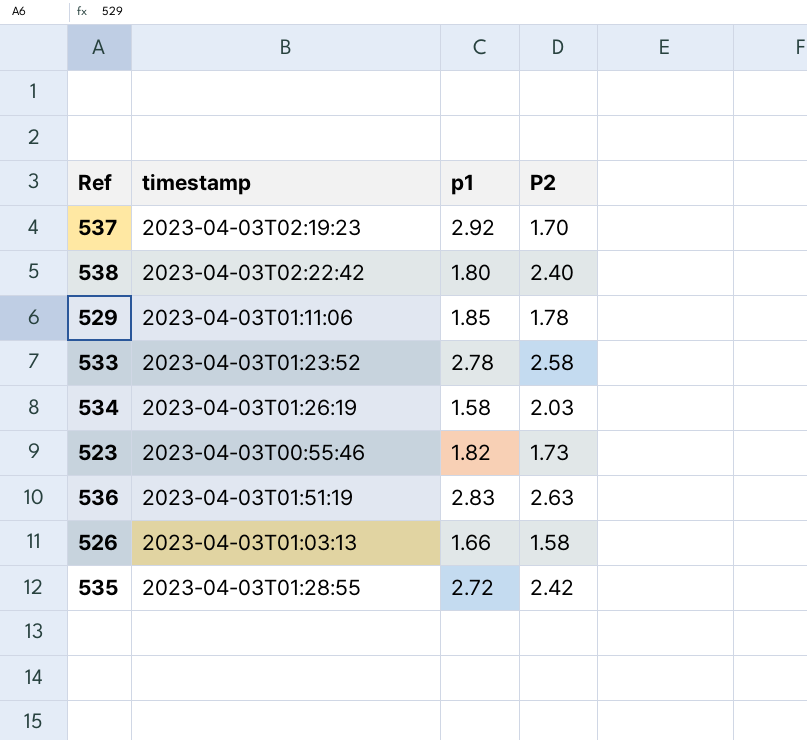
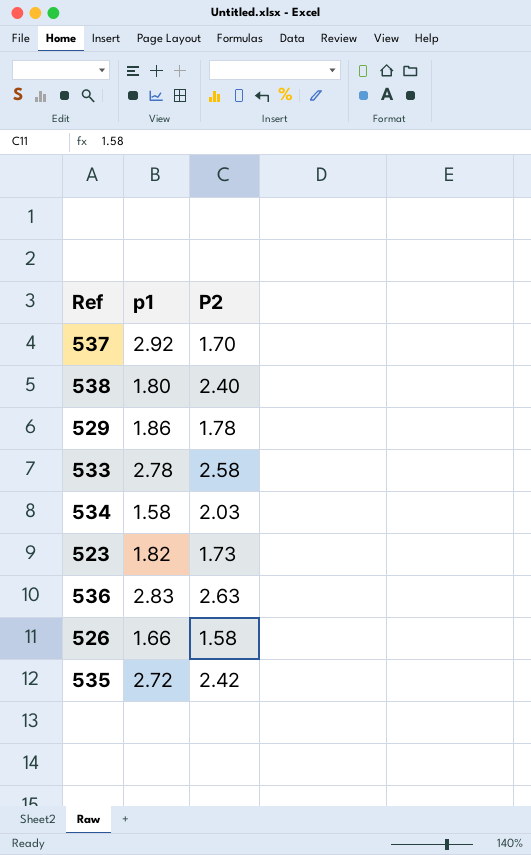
column timestamp | position: 2 -> none
529 | p1: 1.85 -> 1.86

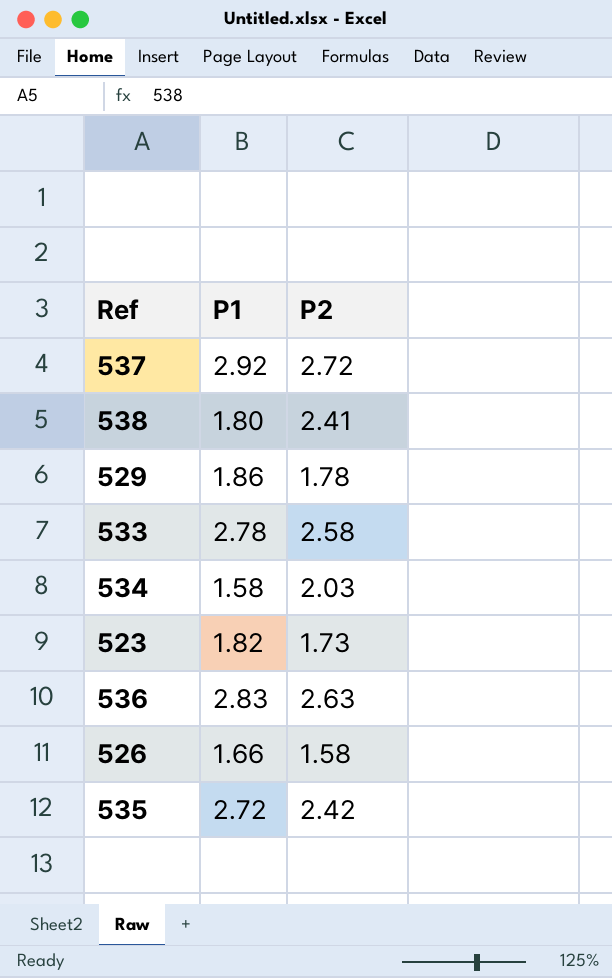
column name: p1 -> P1
537 | P2: 1.70 -> 2.72
538 | P2: 2.40 -> 2.41

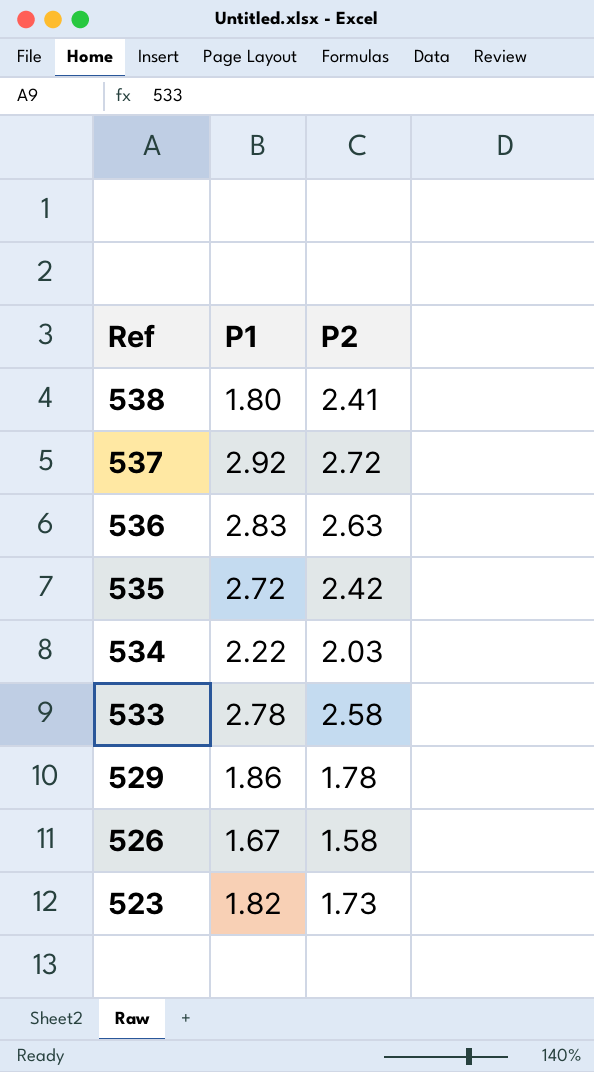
row order: none -> Ref descending
534 | P1: 1.58 -> 2.22
526 | P1: 1.66 -> 1.67

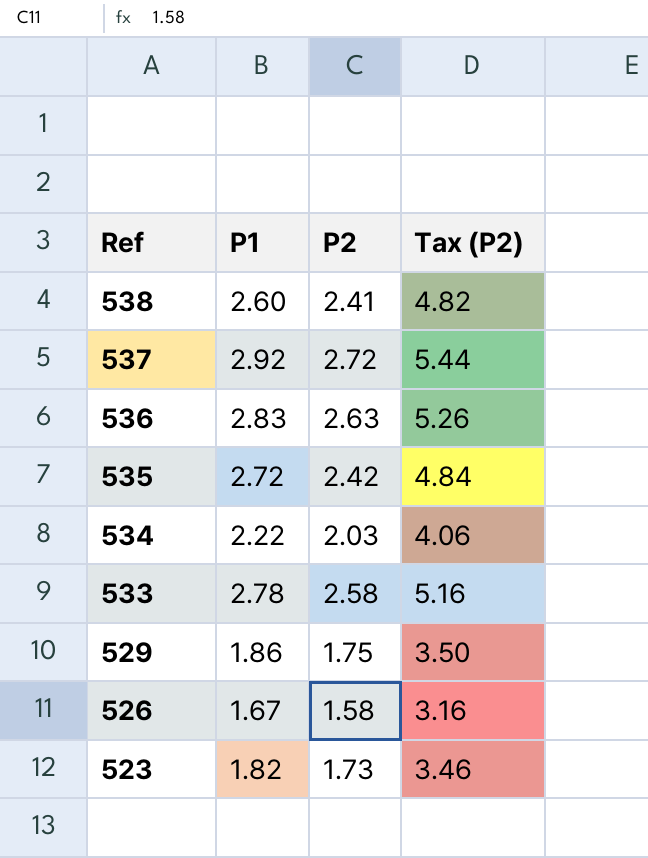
column Tax (P2) | formula: none -> [P2] * 2
538 | P1: 1.80 -> 2.60
529 | P2: 1.78 -> 1.75

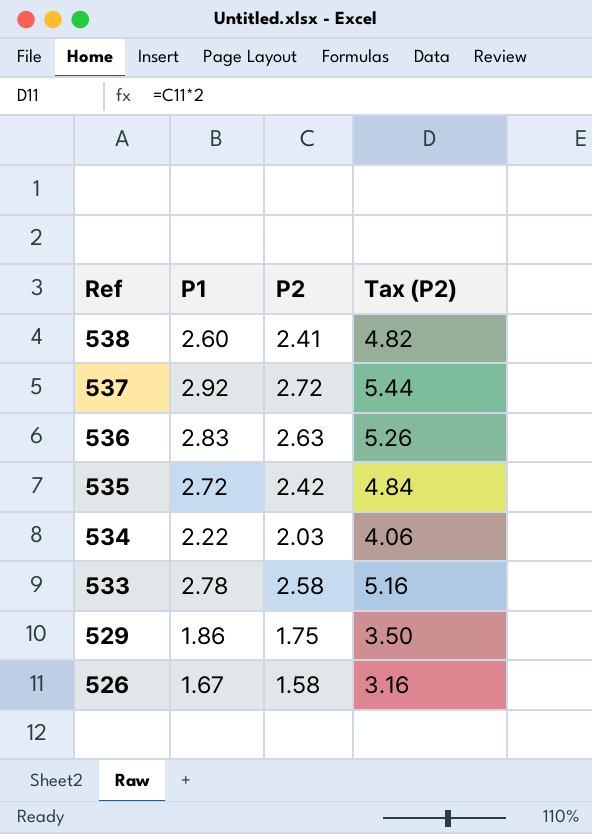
row 523: 1.82 | 1.73 | 3.46 -> none

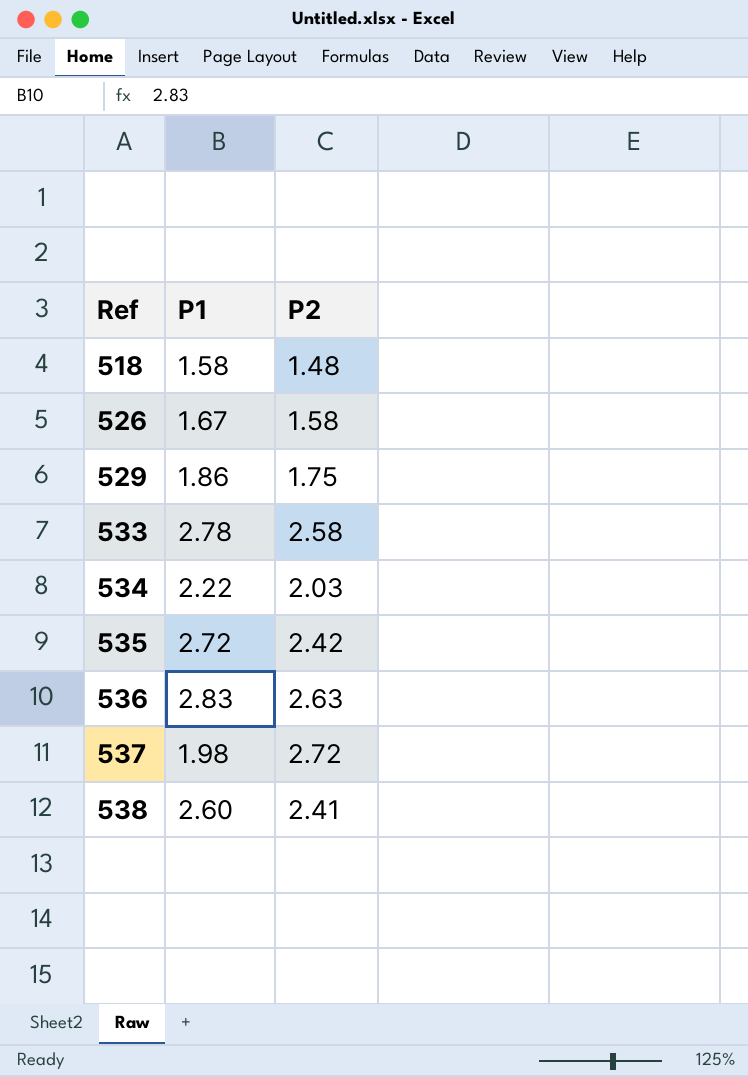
row order: Ref descending -> Ref ascending
column Tax (P2) | formula: [P2] * 2 -> none
row 518: none -> 1.58 | 1.48
537 | P1: 2.92 -> 1.98

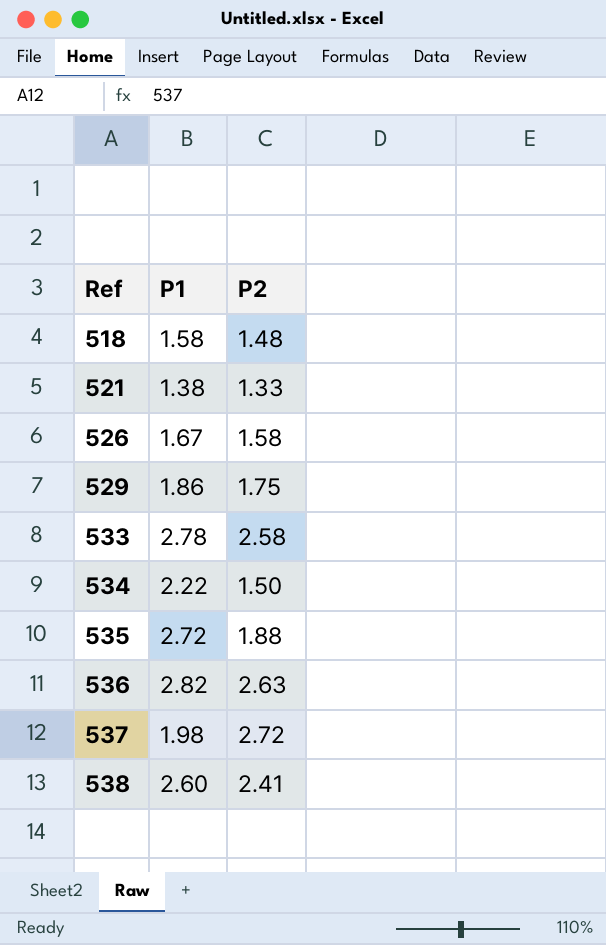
row 521: none -> 1.38 | 1.33
534 | P2: 2.03 -> 1.50
535 | P2: 2.42 -> 1.88
536 | P1: 2.83 -> 2.82

